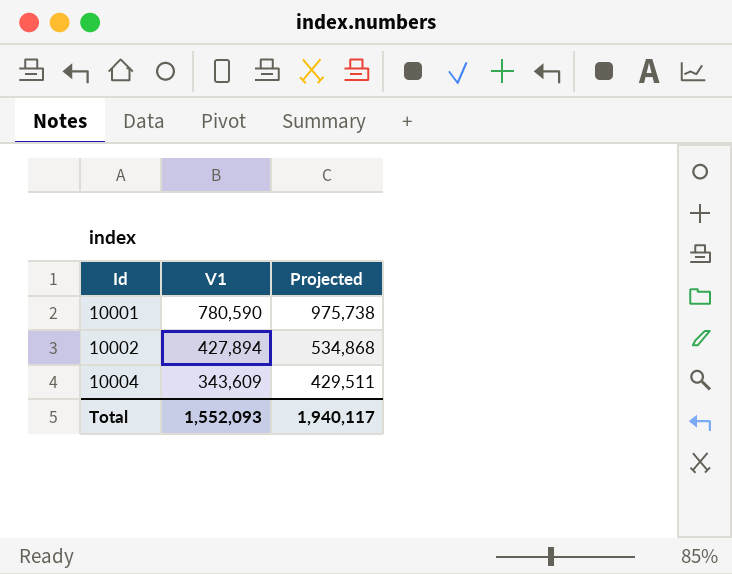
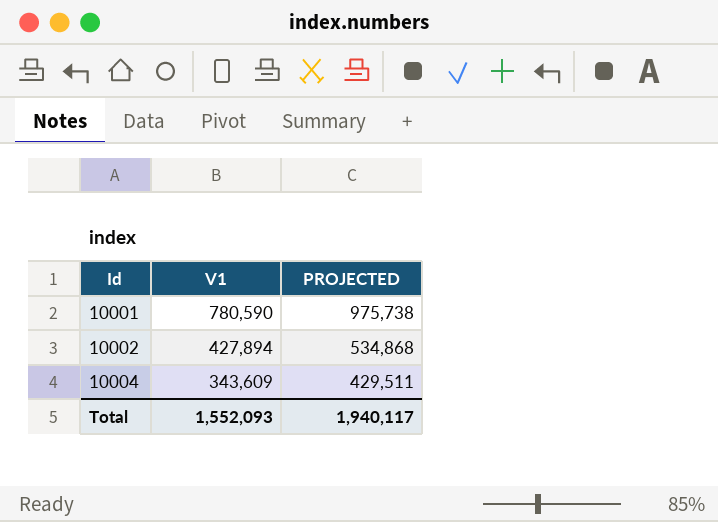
column name: Projected -> PROJECTED

